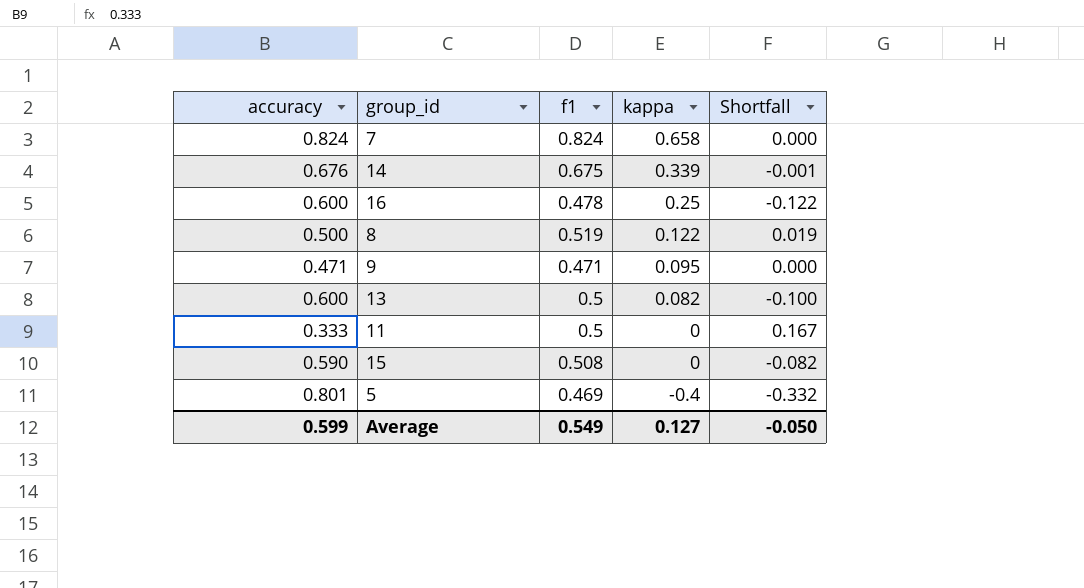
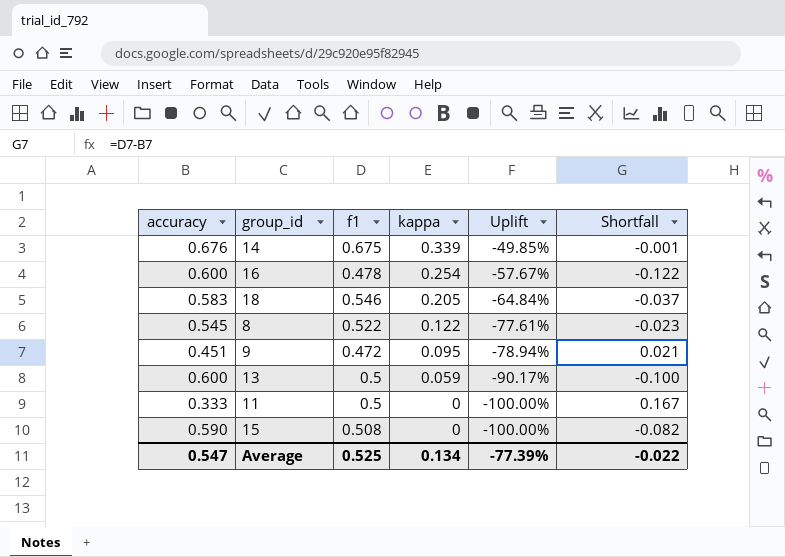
column Uplift | formula: none -> ([kappa] - [accuracy]) / [accuracy]
row 7: 0.824 | 0.824 | 0.658 | 0.000 -> none
row 5: 0.801 | 0.469 | -0.4 | -0.332 -> none
16 | kappa: 0.25 -> 0.254
row 18: none -> 0.583 | 0.546 | 0.205 | -64.84% | -0.037
8 | accuracy: 0.500 -> 0.545
8 | f1: 0.519 -> 0.522
8 | Shortfall: 0.019 -> -0.023
9 | accuracy: 0.471 -> 0.451
9 | f1: 0.471 -> 0.472
9 | Shortfall: 0.000 -> 0.021
13 | kappa: 0.082 -> 0.059
Average | accuracy: 0.599 -> 0.547
Average | f1: 0.549 -> 0.525
Average | kappa: 0.127 -> 0.134
Average | Shortfall: -0.050 -> -0.022

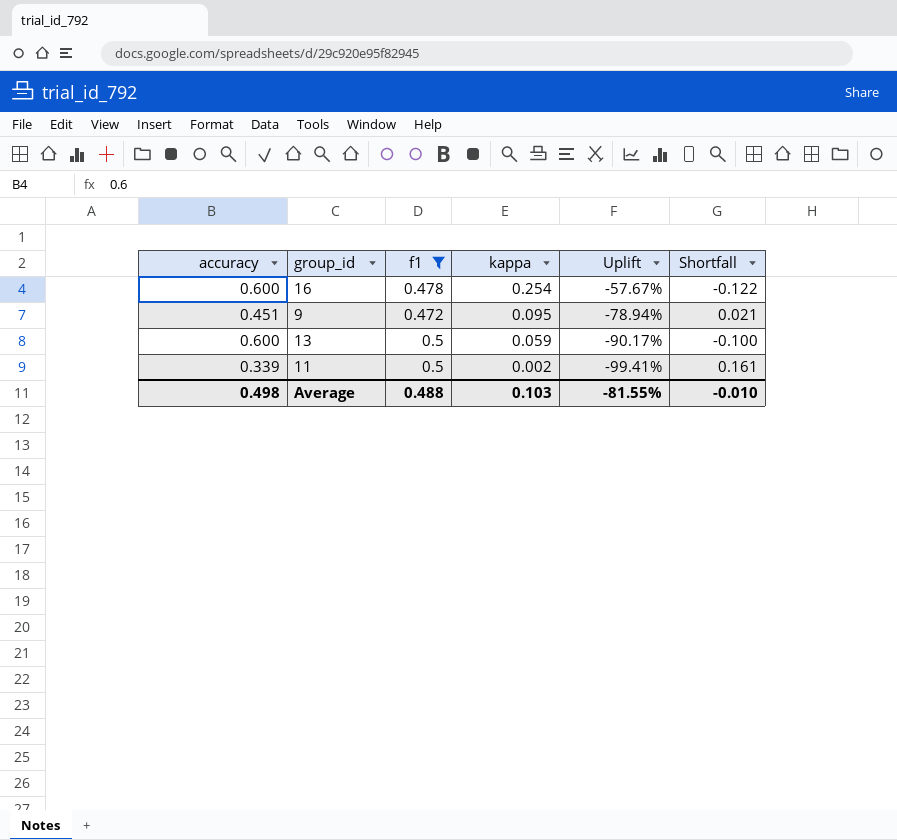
filter: none -> f1 <= 0.5
11 | accuracy: 0.333 -> 0.339
11 | kappa: 0 -> 0.002
11 | Uplift: -100.00% -> -99.41%
11 | Shortfall: 0.167 -> 0.161
Average | accuracy: 0.547 -> 0.498
Average | f1: 0.525 -> 0.488
Average | kappa: 0.134 -> 0.103
Average | Uplift: -77.39% -> -81.55%
Average | Shortfall: -0.022 -> -0.010

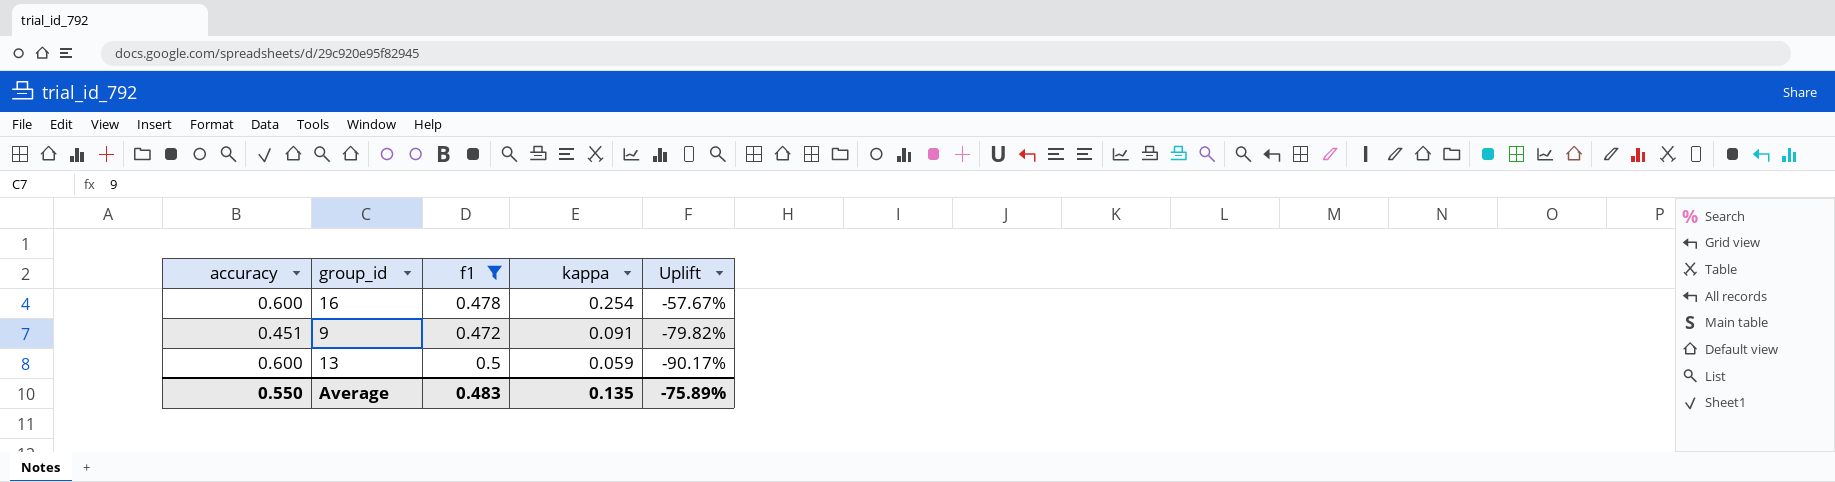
column Shortfall | formula: [f1] - [accuracy] -> none
row 11: 0.339 | 0.5 | 0.002 | -99.41% | 0.161 -> none
9 | kappa: 0.095 -> 0.091
9 | Uplift: -78.94% -> -79.82%
Average | accuracy: 0.498 -> 0.550
Average | f1: 0.488 -> 0.483
Average | kappa: 0.103 -> 0.135
Average | Uplift: -81.55% -> -75.89%

